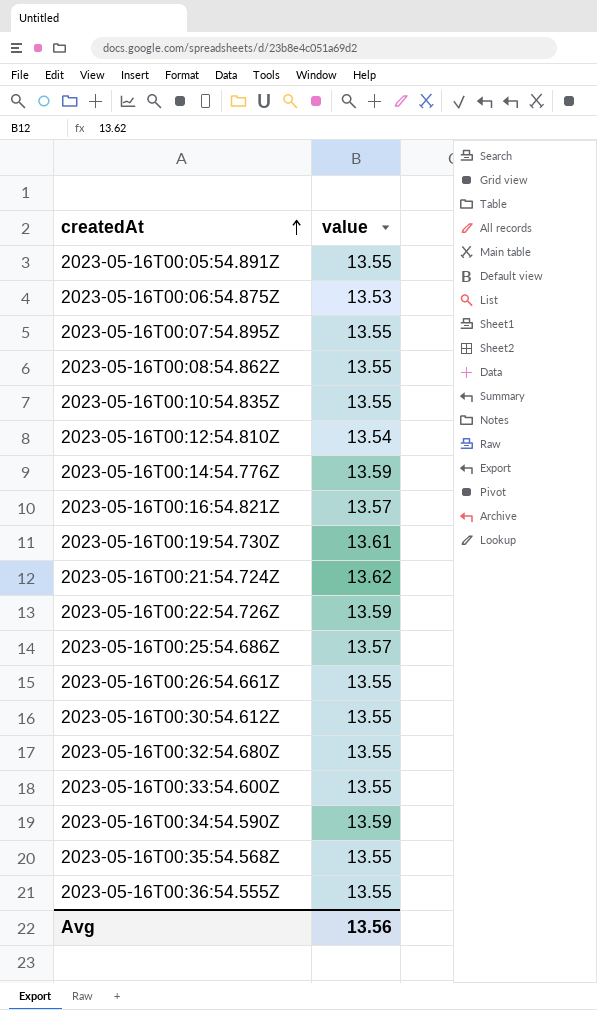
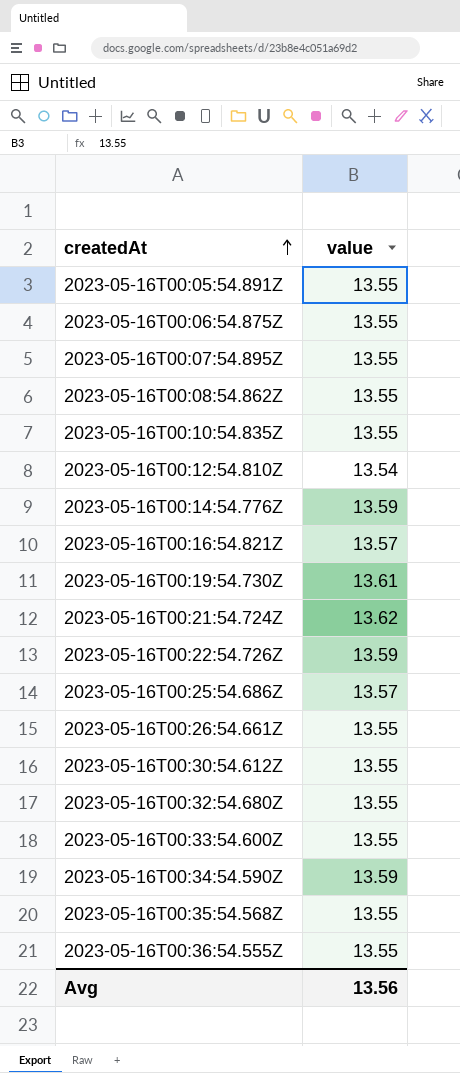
2023-05-16T00:06:54.875Z | value: 13.53 -> 13.55

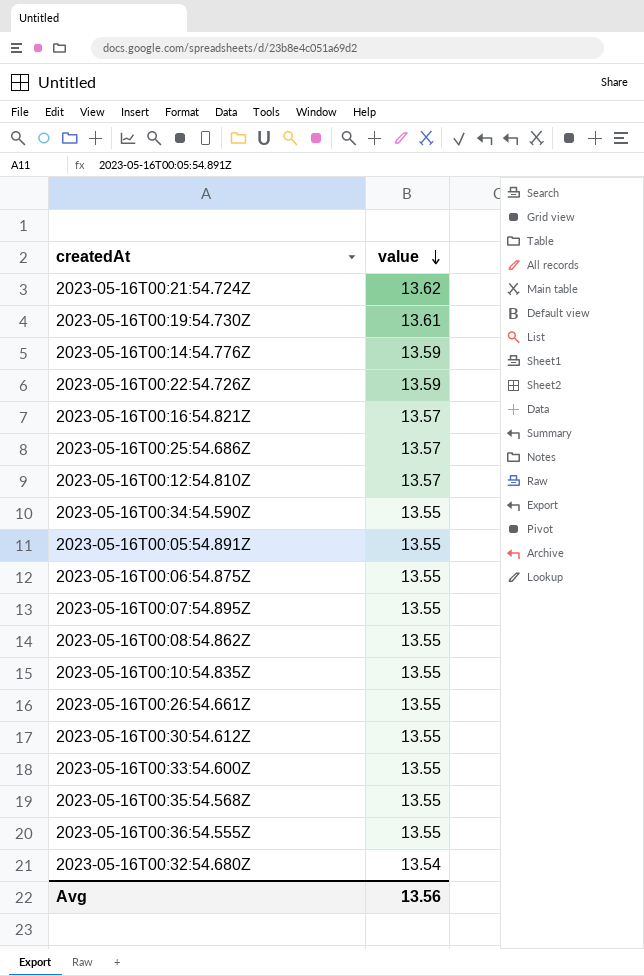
row order: createdAt ascending -> value descending
2023-05-16T00:12:54.810Z | value: 13.54 -> 13.57
2023-05-16T00:34:54.590Z | value: 13.59 -> 13.55
2023-05-16T00:32:54.680Z | value: 13.55 -> 13.54

